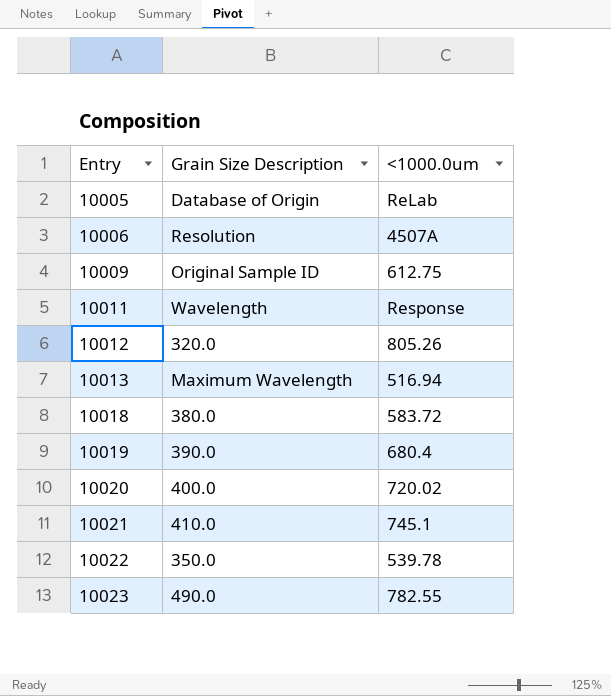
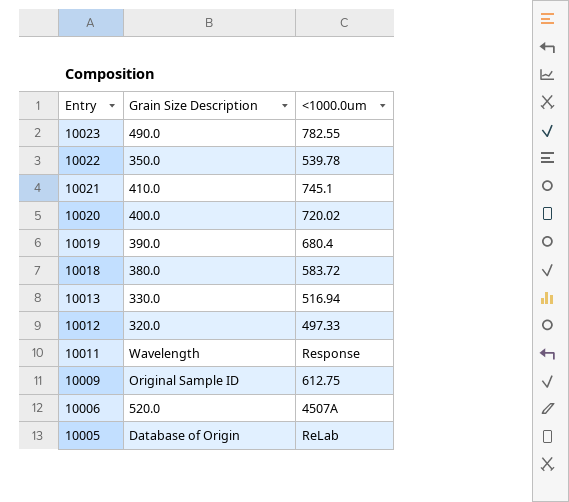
row order: Entry ascending -> Entry descending
10013 | Grain Size Description: Maximum Wavelength -> 330.0
10012 | <1000.0um: 805.26 -> 497.33
10006 | Grain Size Description: Resolution -> 520.0

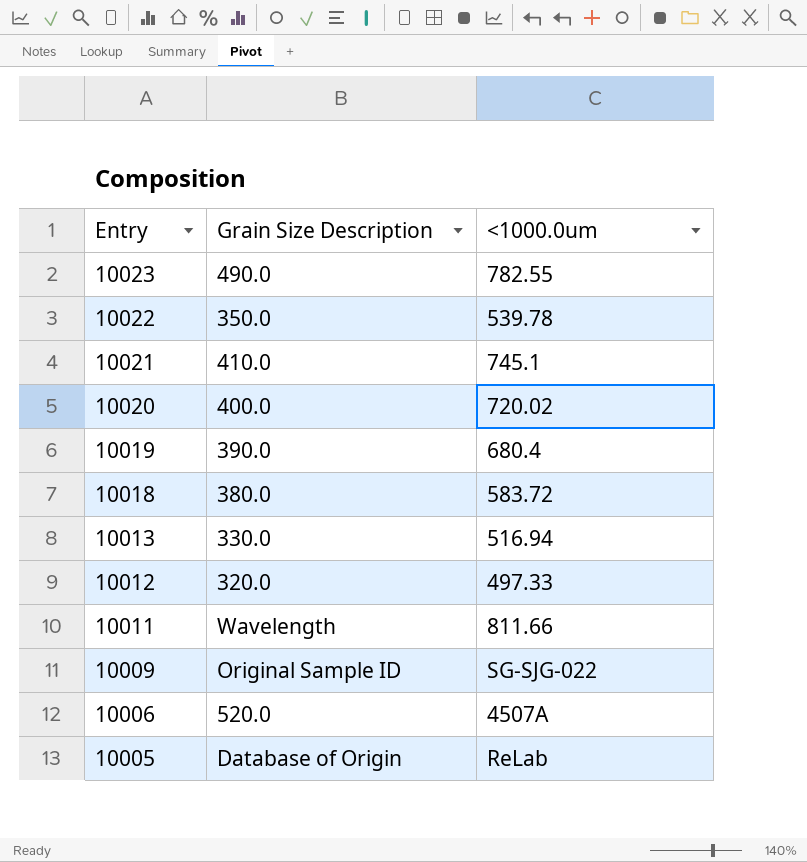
10011 | <1000.0um: Response -> 811.66
10009 | <1000.0um: 612.75 -> SG-SJG-022

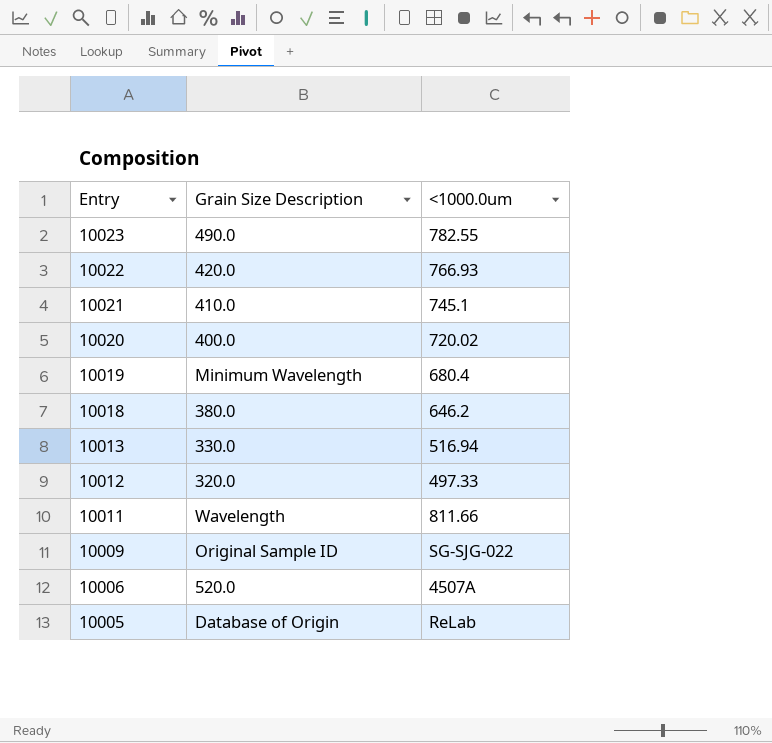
10022 | Grain Size Description: 350.0 -> 420.0
10022 | <1000.0um: 539.78 -> 766.93
10019 | Grain Size Description: 390.0 -> Minimum Wavelength
10018 | <1000.0um: 583.72 -> 646.2

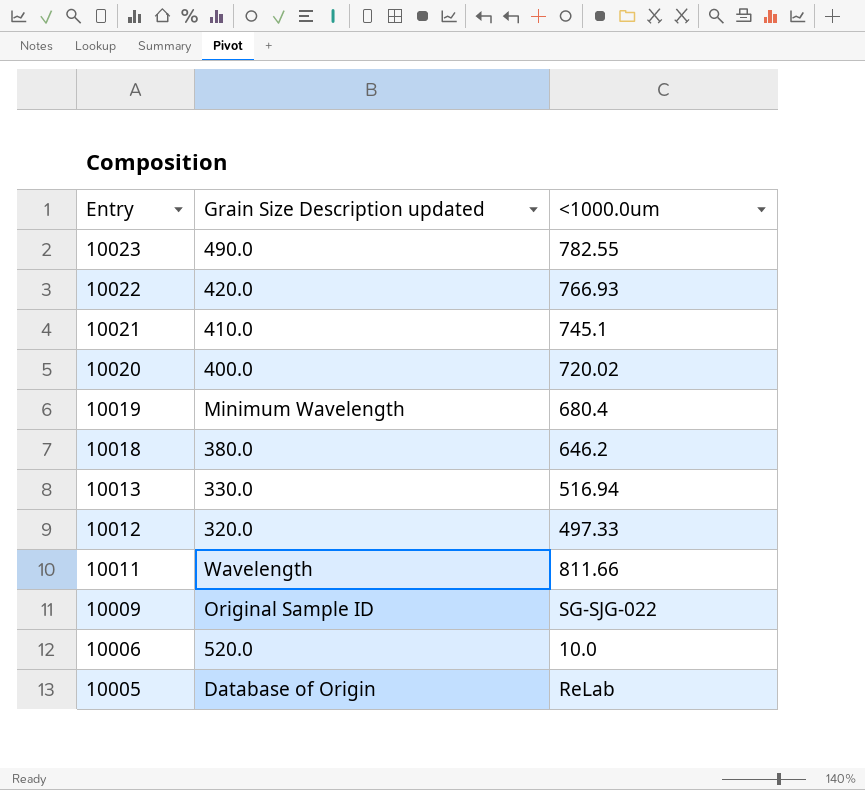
column name: Grain Size Description -> Grain Size Description updated
10006 | <1000.0um: 4507A -> 10.0

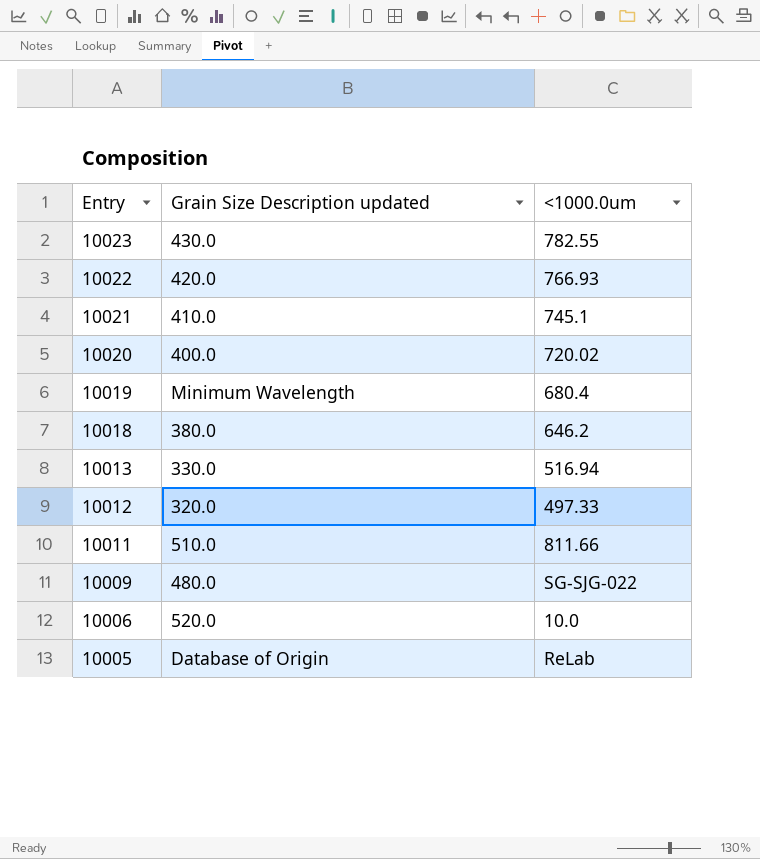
10023 | Grain Size Description updated: 490.0 -> 430.0
10011 | Grain Size Description updated: Wavelength -> 510.0
10009 | Grain Size Description updated: Original Sample ID -> 480.0

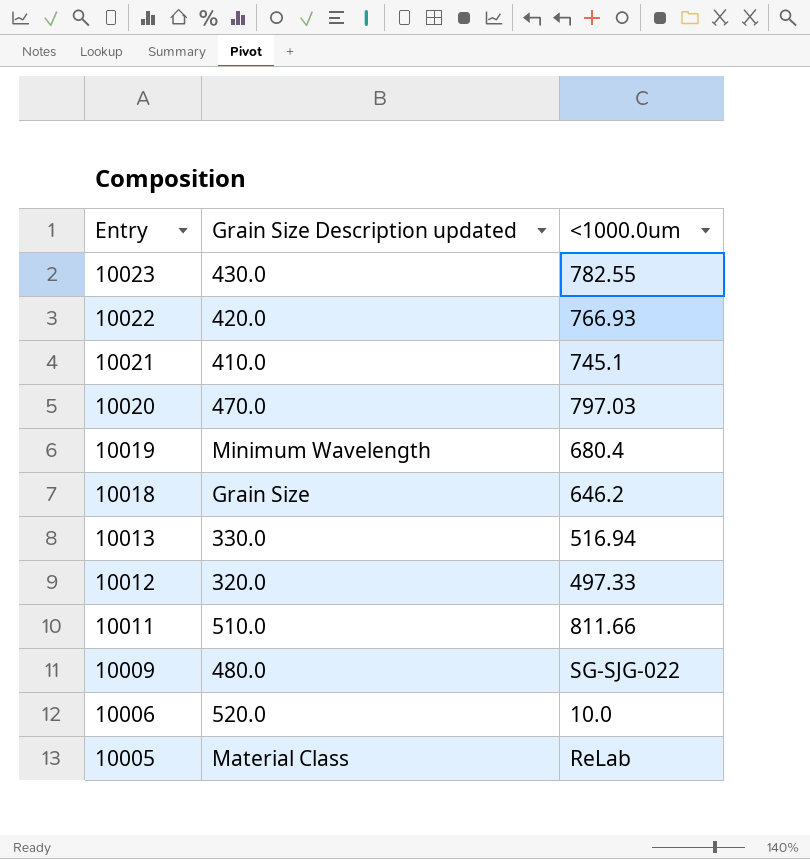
10020 | Grain Size Description updated: 400.0 -> 470.0
10020 | <1000.0um: 720.02 -> 797.03
10018 | Grain Size Description updated: 380.0 -> Grain Size
10005 | Grain Size Description updated: Database of Origin -> Material Class

